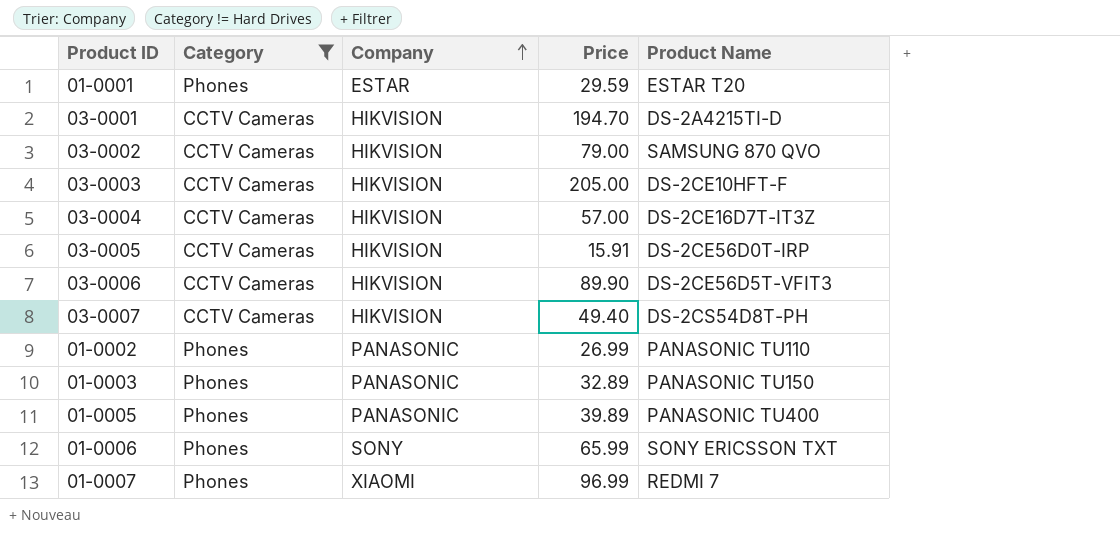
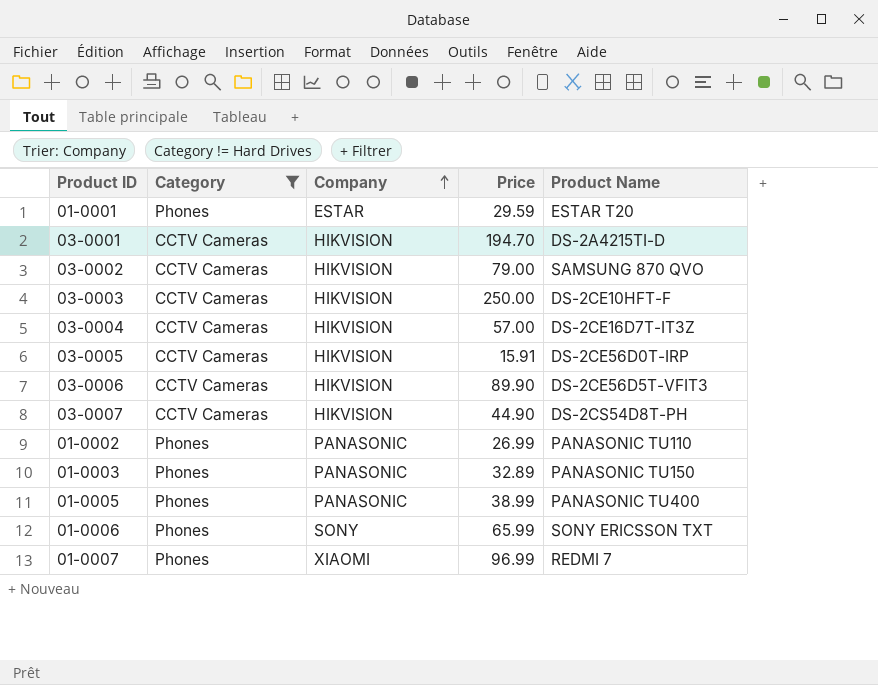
03-0003 | Price: 205.00 -> 250.00
03-0007 | Price: 49.40 -> 44.90
01-0005 | Price: 39.89 -> 38.99

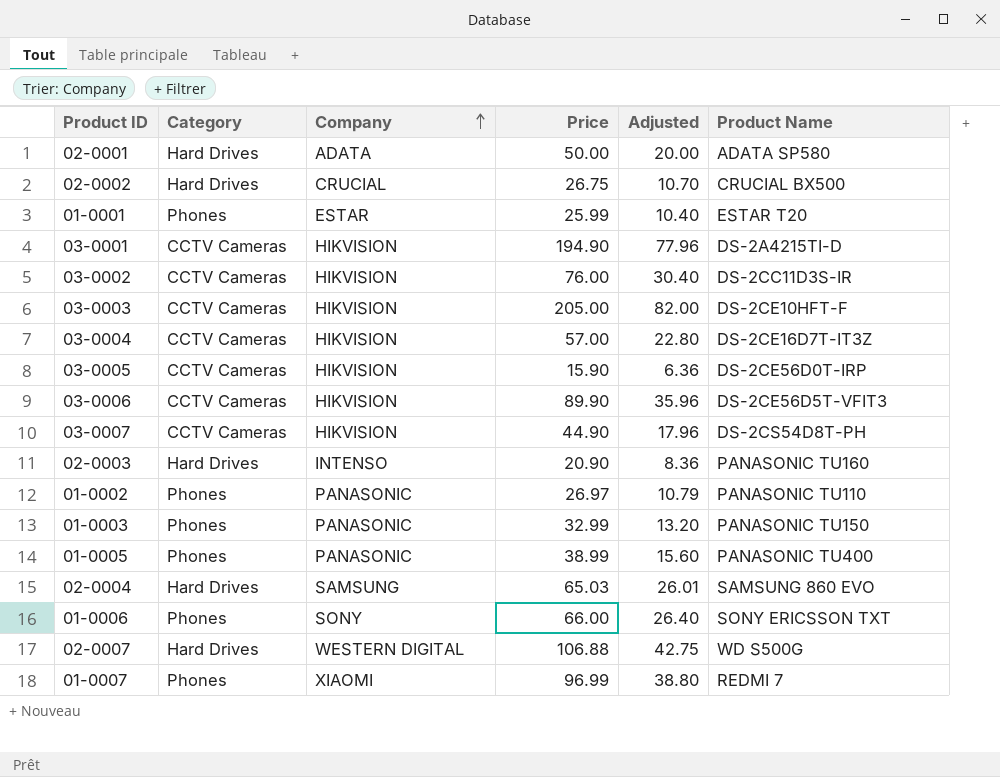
filter: Category != Hard Drives -> none
column Adjusted | formula: none -> [Price] * 0.4
01-0001 | Price: 29.59 -> 25.99
03-0001 | Price: 194.70 -> 194.90
03-0002 | Price: 79.00 -> 76.00
03-0002 | Product Name: SAMSUNG 870 QVO -> DS-2CC11D3S-IR
03-0003 | Price: 250.00 -> 205.00
03-0005 | Price: 15.91 -> 15.90
01-0002 | Price: 26.99 -> 26.97
01-0003 | Price: 32.89 -> 32.99
01-0006 | Price: 65.99 -> 66.00

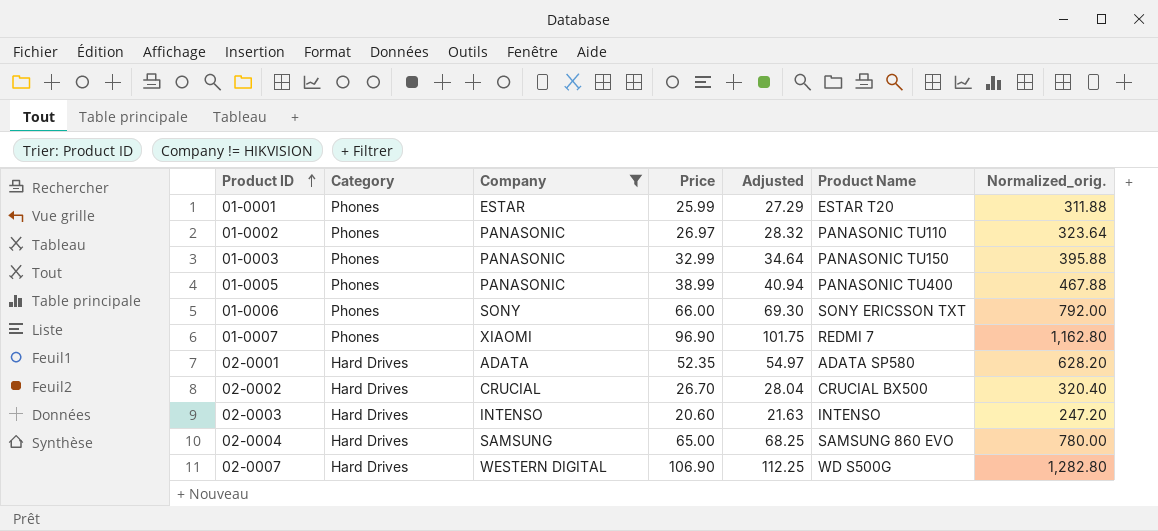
filter: none -> Company != HIKVISION
row order: Company ascending -> Product ID ascending
column Adjusted | formula: [Price] * 0.4 -> [Price] * 1.05
column Normalized_orig. | formula: none -> [Price] * 12
01-0007 | Price: 96.99 -> 96.90
02-0001 | Price: 50.00 -> 52.35
02-0002 | Price: 26.75 -> 26.70
02-0003 | Price: 20.90 -> 20.60
02-0003 | Product Name: PANASONIC TU160 -> INTENSO
02-0004 | Price: 65.03 -> 65.00
02-0007 | Price: 106.88 -> 106.90

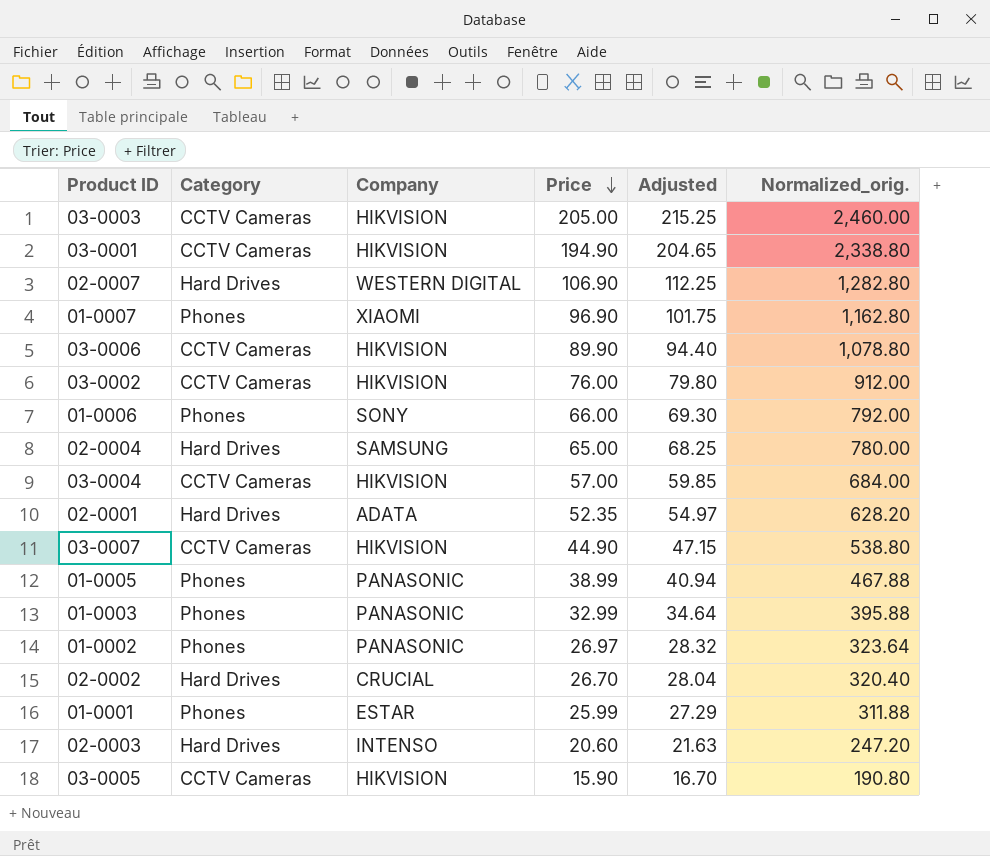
filter: Company != HIKVISION -> none
row order: Product ID ascending -> Price descending
column Product Name | position: 6 -> none

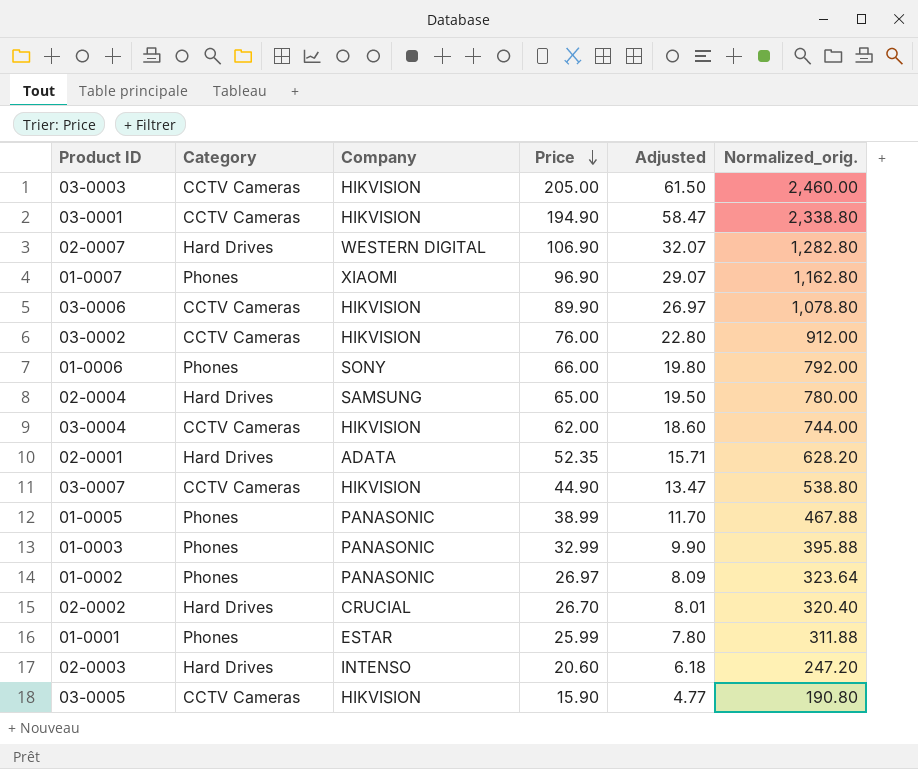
column Adjusted | formula: [Price] * 1.05 -> [Price] * 0.3
03-0004 | Price: 57.00 -> 62.00
03-0004 | Normalized_orig.: 684.00 -> 744.00

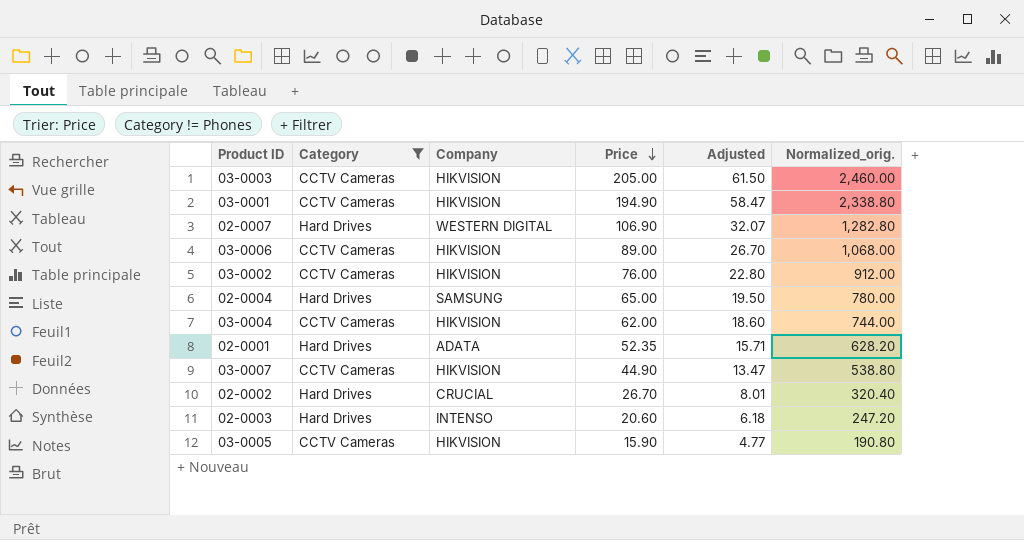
filter: none -> Category != Phones
03-0006 | Price: 89.90 -> 89.00
03-0006 | Adjusted: 26.97 -> 26.70
03-0006 | Normalized_orig.: 1,078.80 -> 1,068.00

